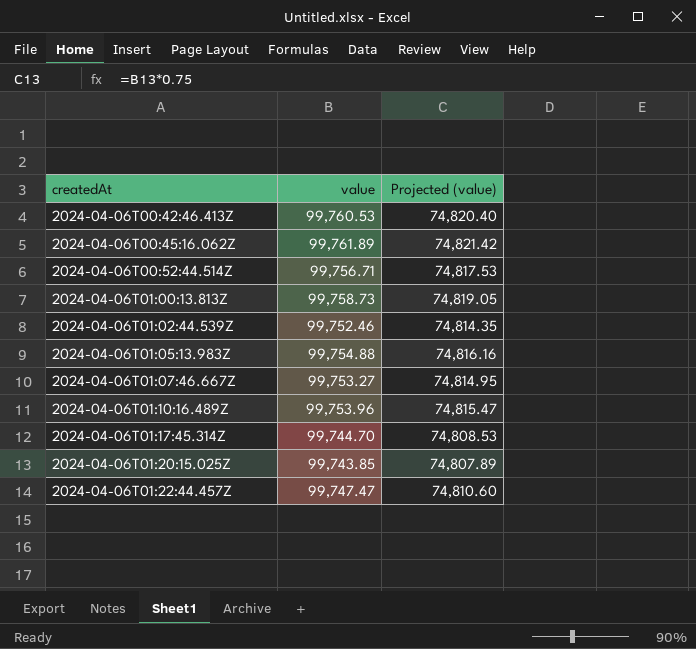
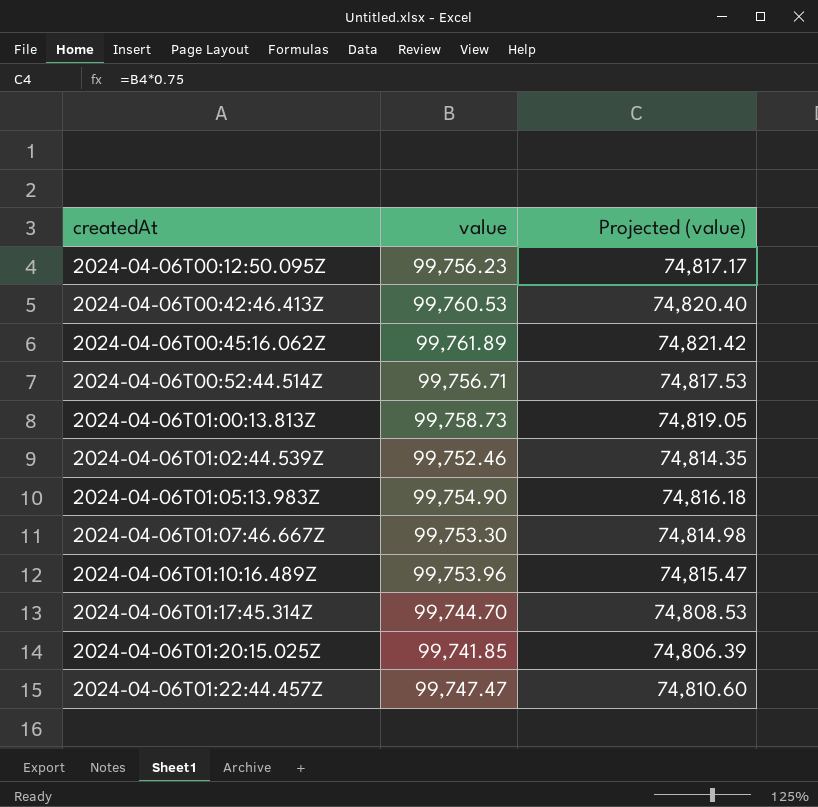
row 2024-04-06T00:12:50.095Z: none -> 99,756.23 | 74,817.17
2024-04-06T01:05:13.983Z | value: 99,754.88 -> 99,754.90
2024-04-06T01:05:13.983Z | Projected (value): 74,816.16 -> 74,816.18
2024-04-06T01:07:46.667Z | value: 99,753.27 -> 99,753.30
2024-04-06T01:07:46.667Z | Projected (value): 74,814.95 -> 74,814.98
2024-04-06T01:20:15.025Z | value: 99,743.85 -> 99,741.85
2024-04-06T01:20:15.025Z | Projected (value): 74,807.89 -> 74,806.39

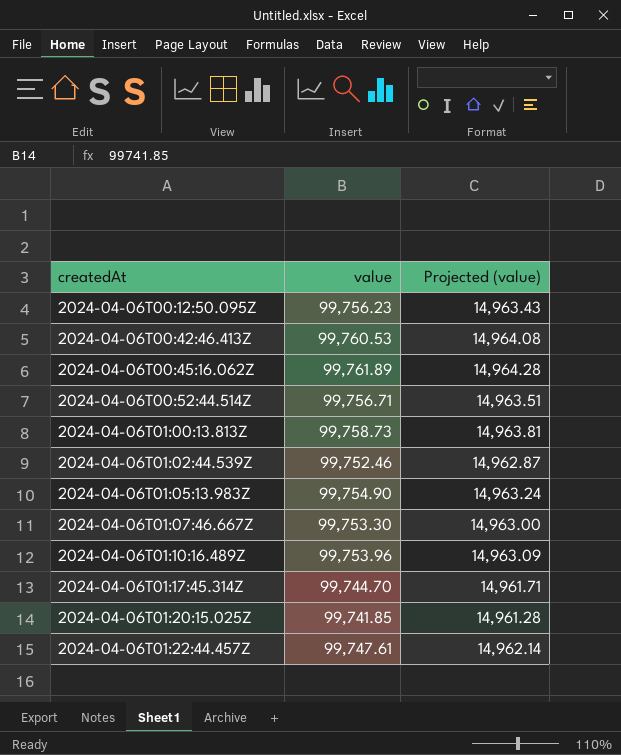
column Projected (value) | formula: [value] * 0.75 -> [value] * 0.15
2024-04-06T01:22:44.457Z | value: 99,747.47 -> 99,747.61

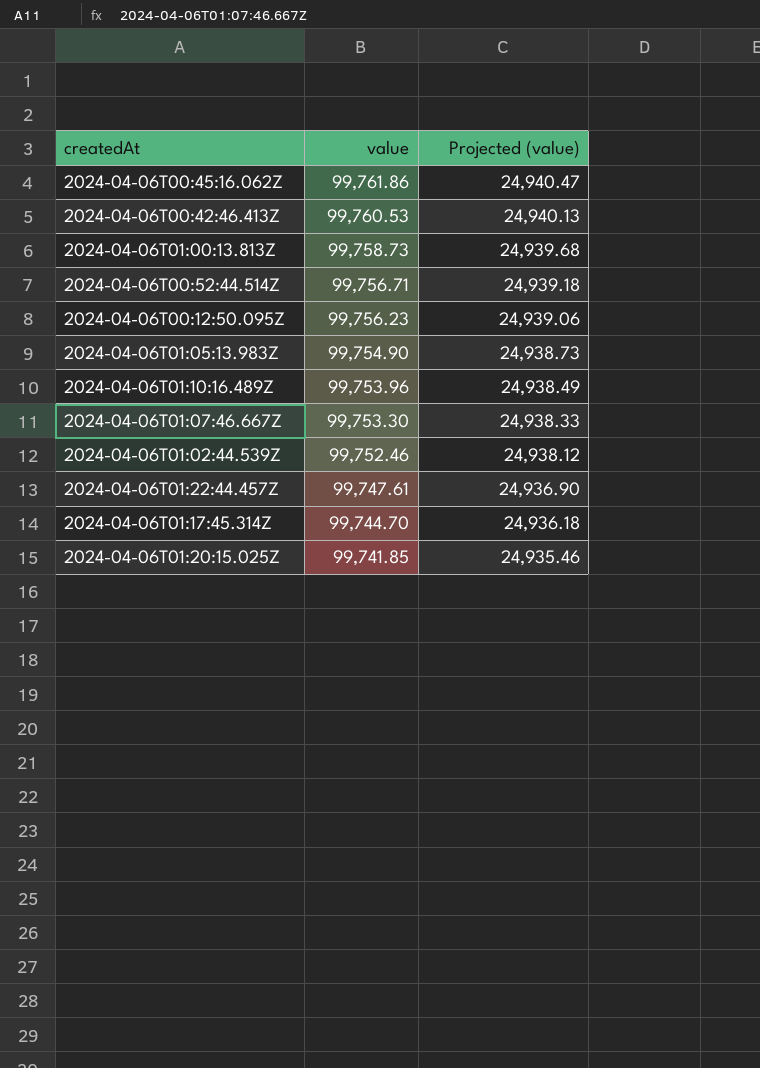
row order: createdAt ascending -> value descending
column Projected (value) | formula: [value] * 0.15 -> [value] * 0.25
2024-04-06T00:45:16.062Z | value: 99,761.89 -> 99,761.86

